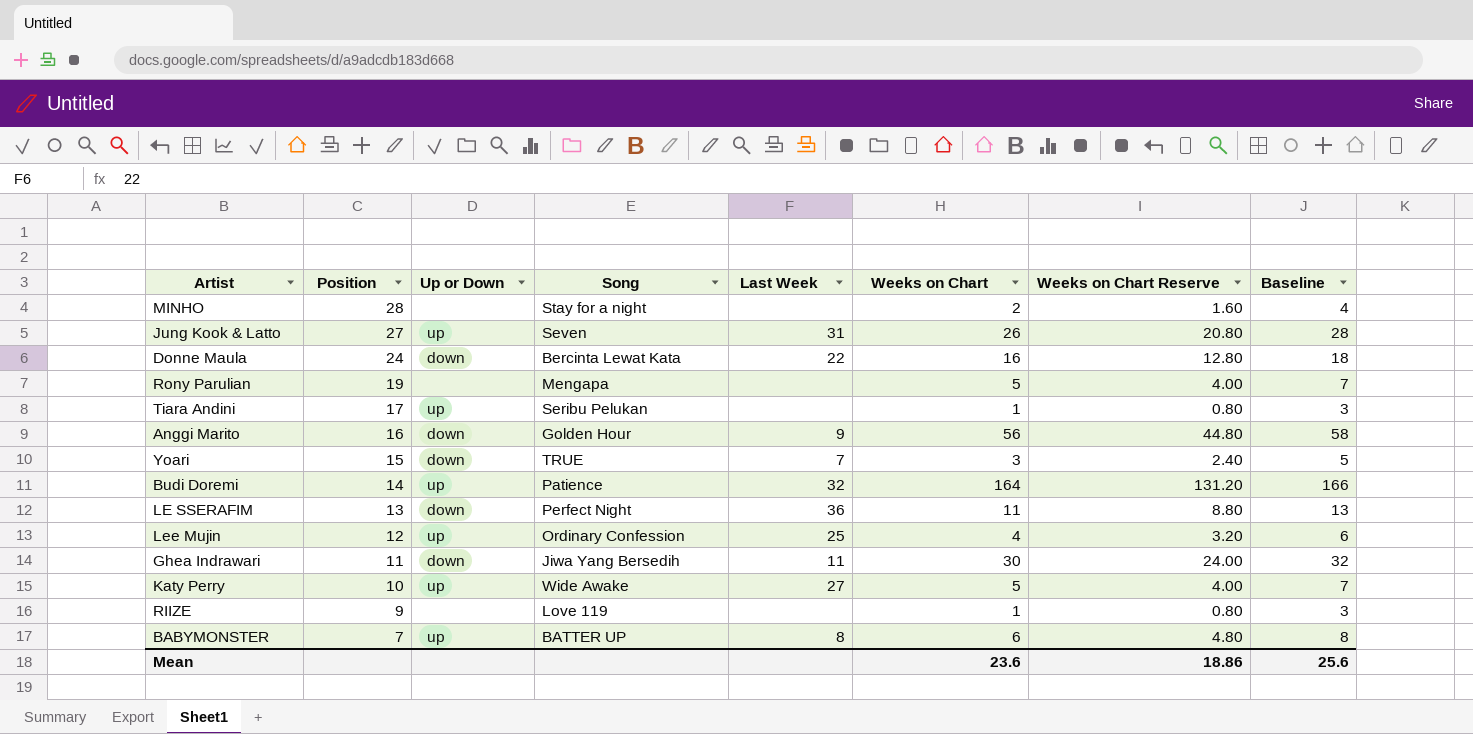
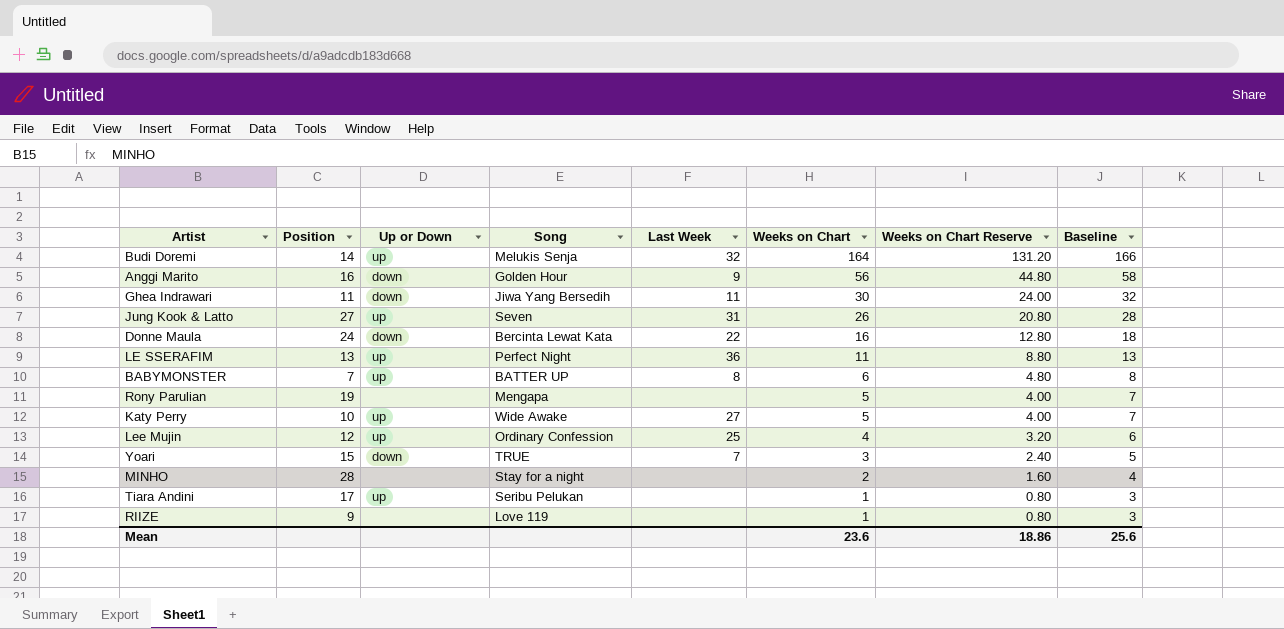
row order: Position descending -> Weeks on Chart descending
Budi Doremi | Song: Patience -> Melukis Senja
LE SSERAFIM | Up or Down: down -> up

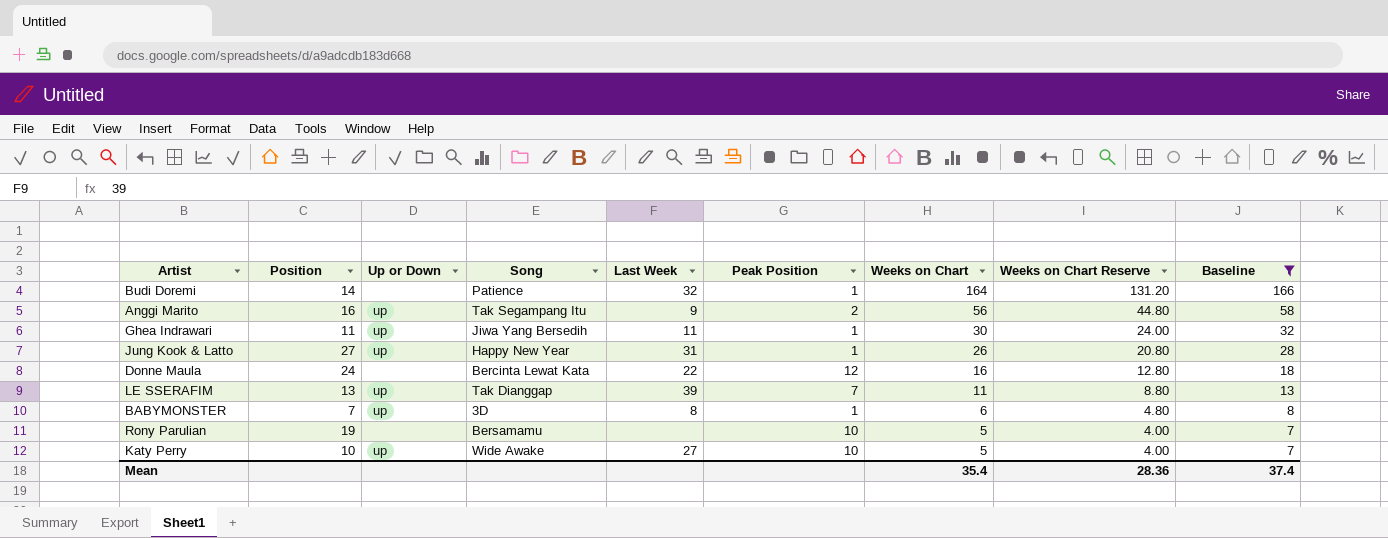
filter: none -> Baseline >= 7
column Peak Position | position: none -> 6
Budi Doremi | Up or Down: up -> none
Budi Doremi | Song: Melukis Senja -> Patience
Anggi Marito | Up or Down: down -> up
Anggi Marito | Song: Golden Hour -> Tak Segampang Itu
Ghea Indrawari | Up or Down: down -> up
Jung Kook & Latto | Song: Seven -> Happy New Year
Donne Maula | Up or Down: down -> none
LE SSERAFIM | Song: Perfect Night -> Tak Dianggap
LE SSERAFIM | Last Week: 36 -> 39
BABYMONSTER | Song: BATTER UP -> 3D
Rony Parulian | Song: Mengapa -> Bersamamu
Mean | Weeks on Chart: 23.6 -> 35.4
Mean | Weeks on Chart Reserve: 18.86 -> 28.36
Mean | Baseline: 25.6 -> 37.4

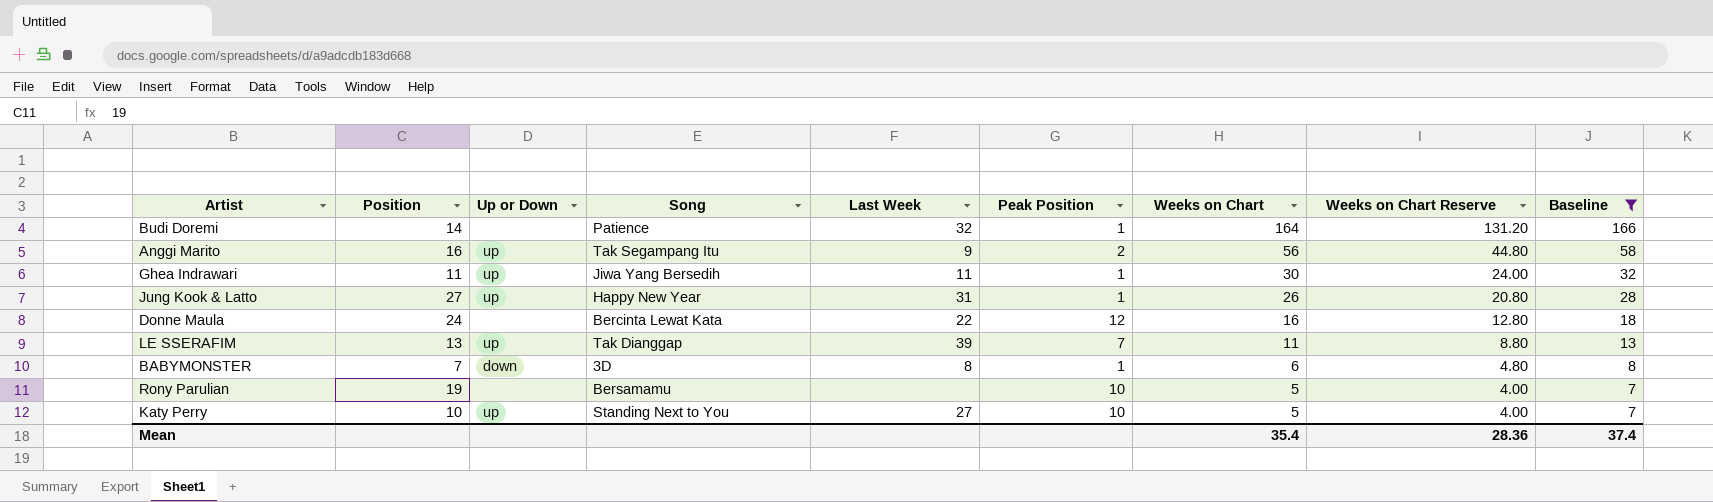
BABYMONSTER | Up or Down: up -> down
Katy Perry | Song: Wide Awake -> Standing Next to You

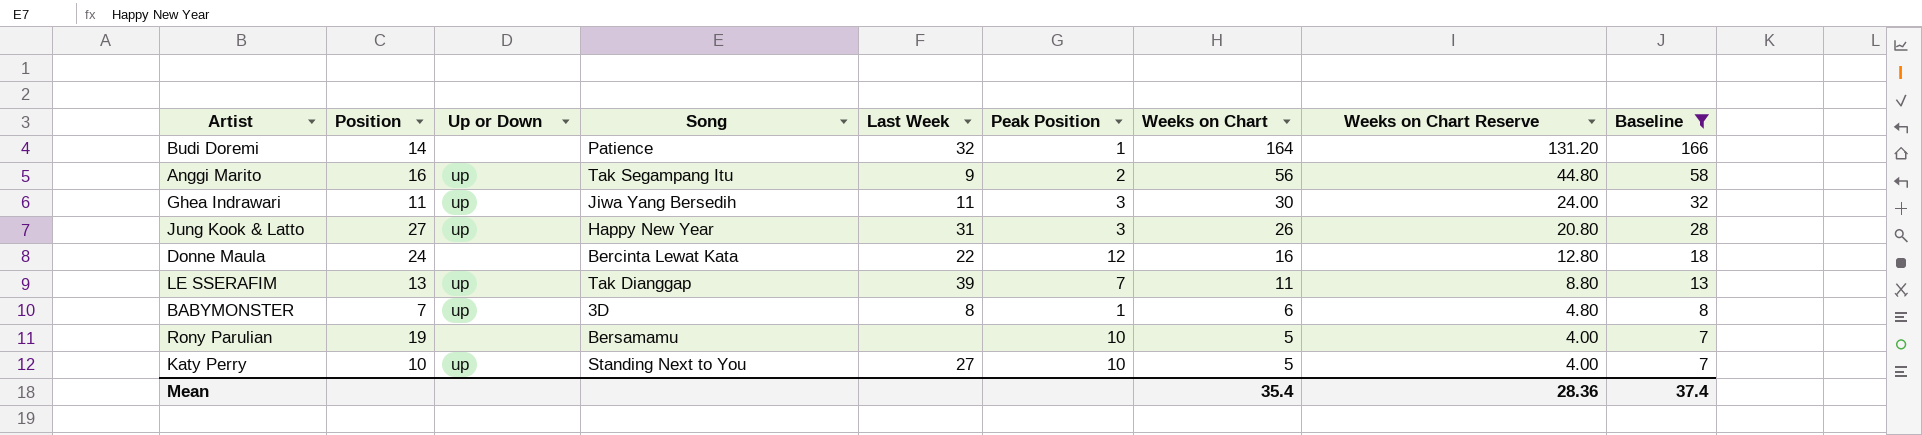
Ghea Indrawari | Peak Position: 1 -> 3
Jung Kook & Latto | Peak Position: 1 -> 3
BABYMONSTER | Up or Down: down -> up

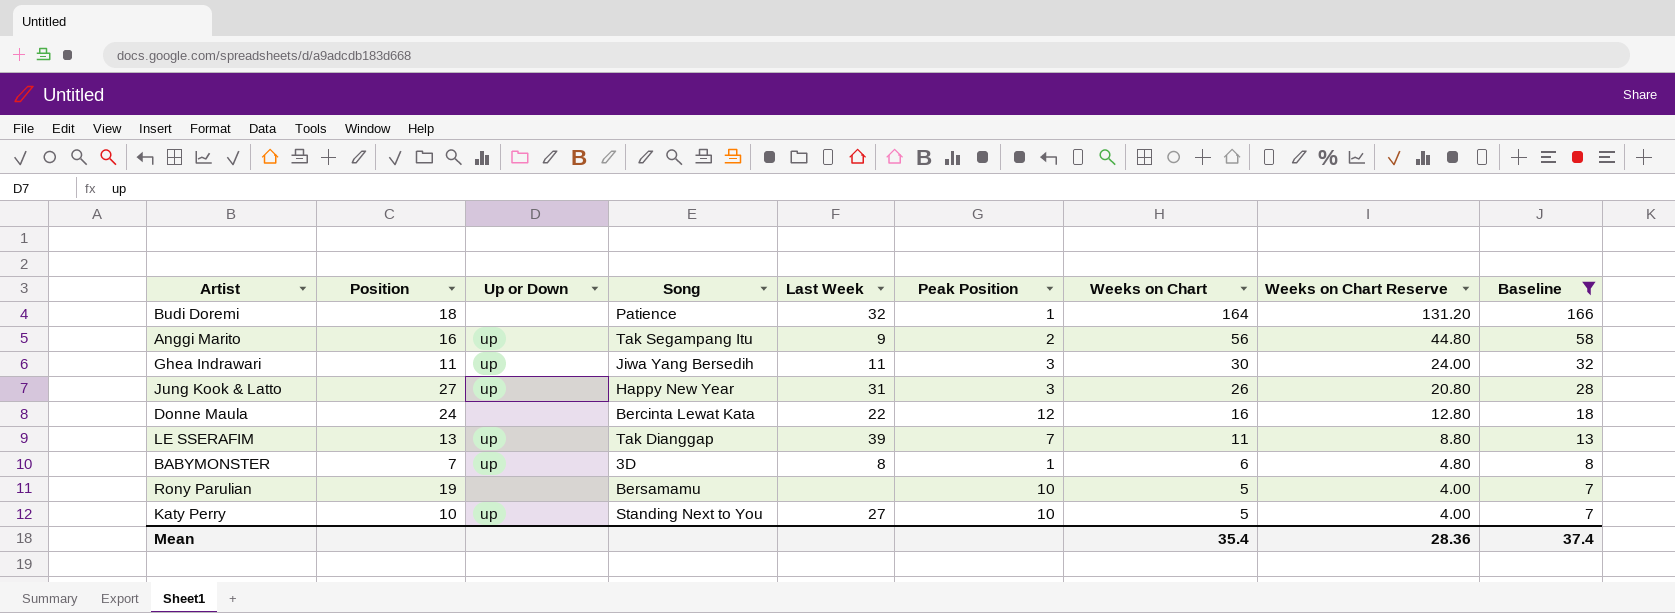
Budi Doremi | Position: 14 -> 18

